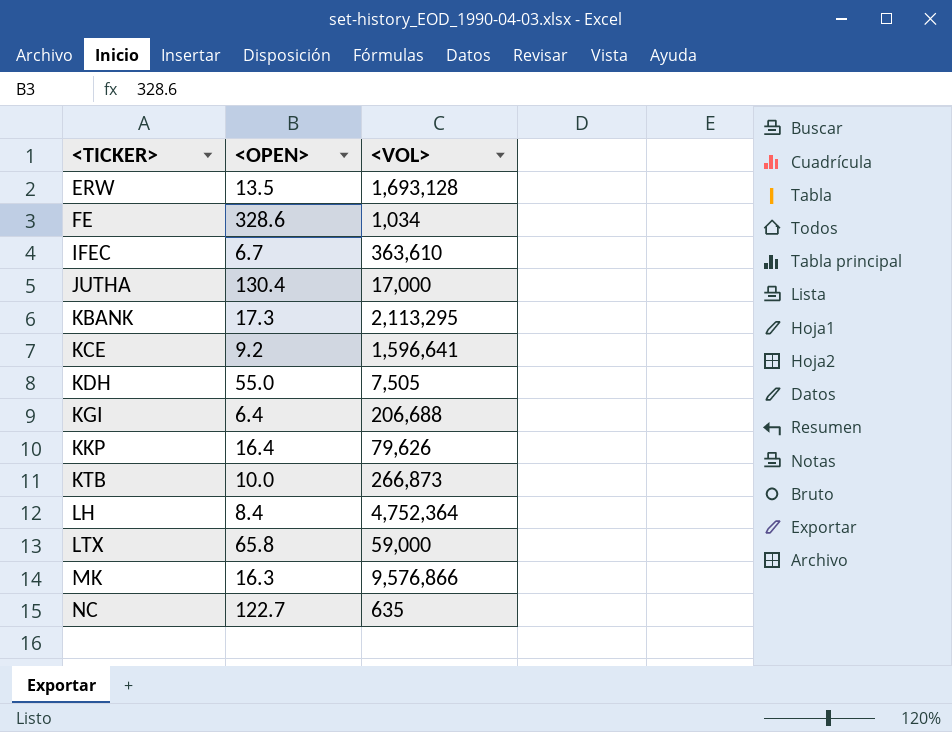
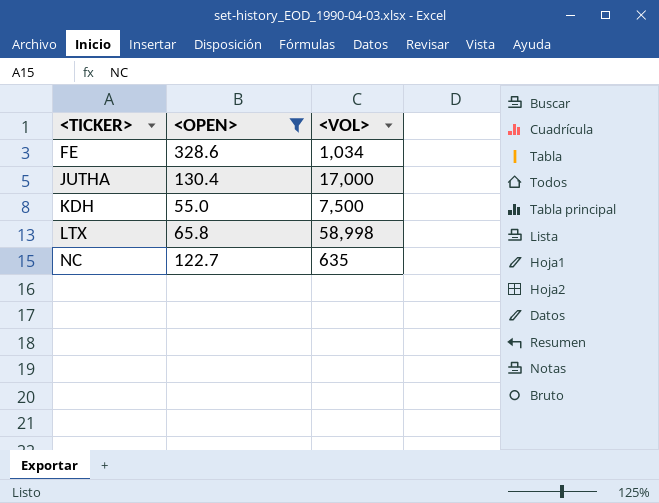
filter: none -> <OPEN> >= 55.0
KDH | <VOL>: 7,505 -> 7,500
LTX | <VOL>: 59,000 -> 58,998

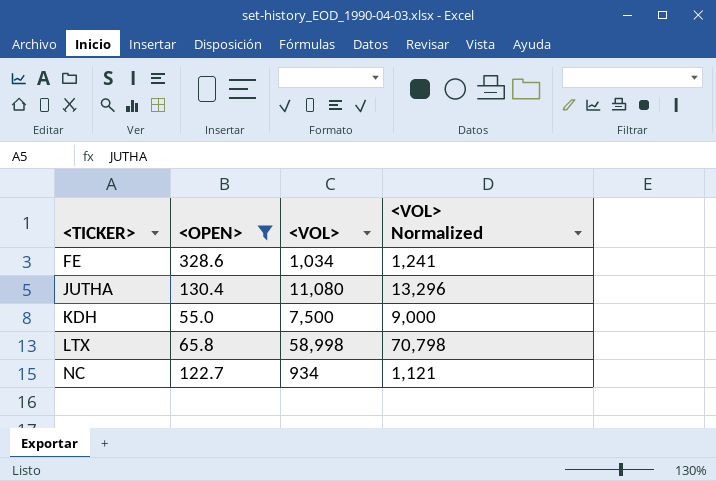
column <VOL> Normalized | formula: none -> [<VOL>] * 1.2
JUTHA | <VOL>: 17,000 -> 11,080
NC | <VOL>: 635 -> 934

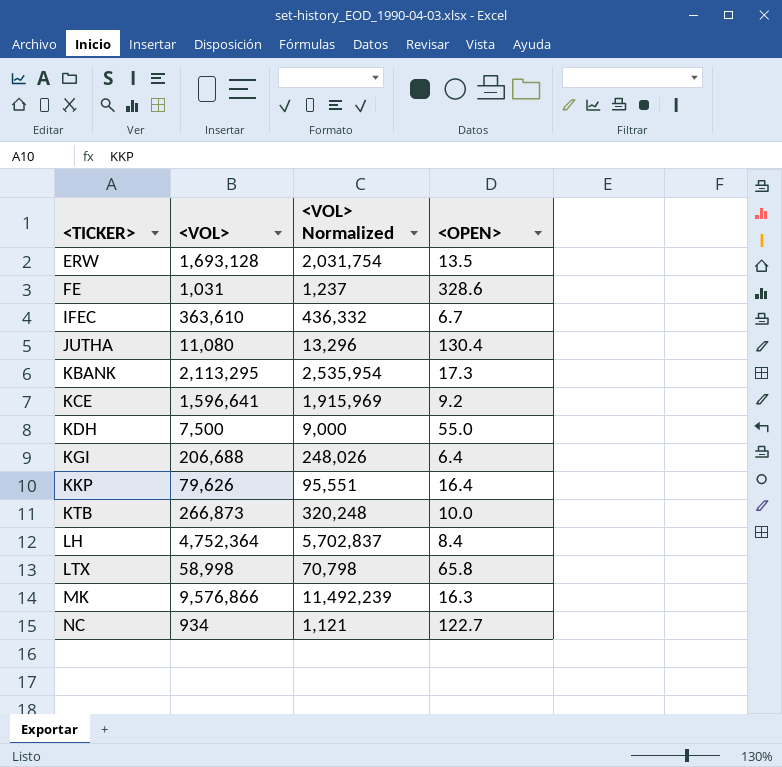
filter: <OPEN> >= 55.0 -> none
column <OPEN> | position: 2 -> 4
FE | <VOL>: 1,034 -> 1,031
FE | <VOL> Normalized: 1,241 -> 1,237

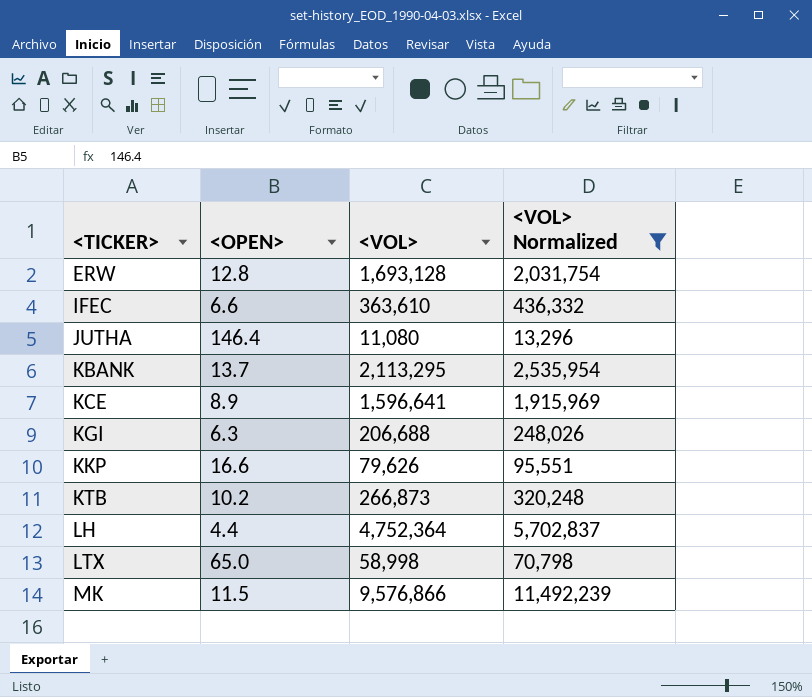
filter: none -> <VOL> Normalized >= 13,296
column <OPEN> | position: 4 -> 2
ERW | <OPEN>: 13.5 -> 12.8
IFEC | <OPEN>: 6.7 -> 6.6
JUTHA | <OPEN>: 130.4 -> 146.4
KBANK | <OPEN>: 17.3 -> 13.7
KCE | <OPEN>: 9.2 -> 8.9
KGI | <OPEN>: 6.4 -> 6.3
KKP | <OPEN>: 16.4 -> 16.6
KTB | <OPEN>: 10.0 -> 10.2
LH | <OPEN>: 8.4 -> 4.4
LTX | <OPEN>: 65.8 -> 65.0
MK | <OPEN>: 16.3 -> 11.5

